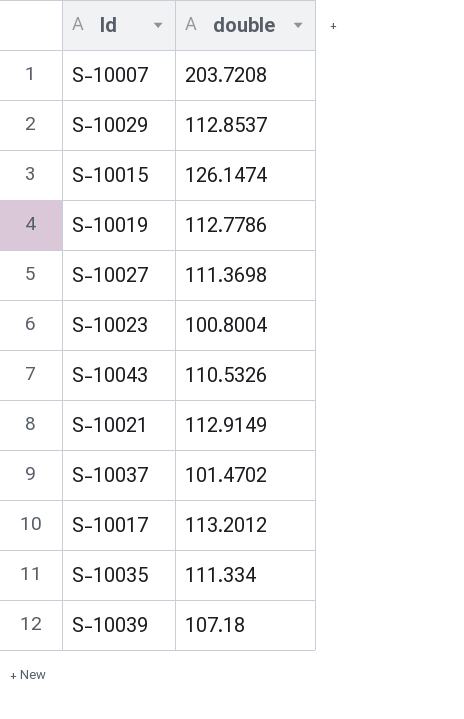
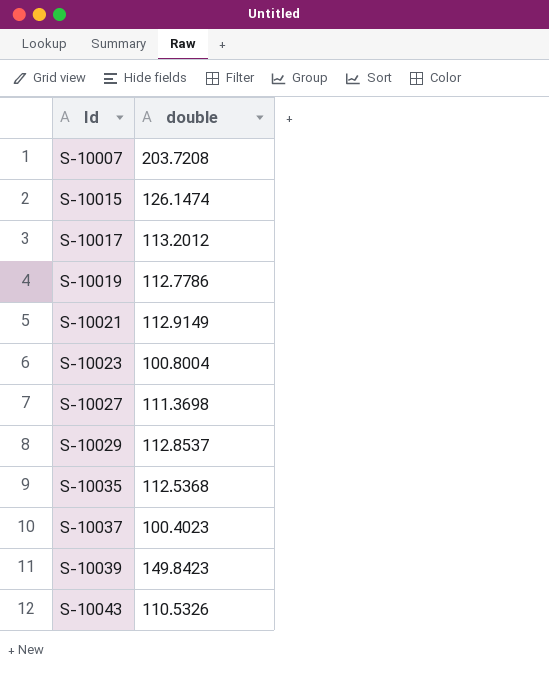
row order: none -> Id ascending
S-10035 | double: 111.334 -> 112.5368
S-10037 | double: 101.4702 -> 100.4023
S-10039 | double: 107.18 -> 149.8423

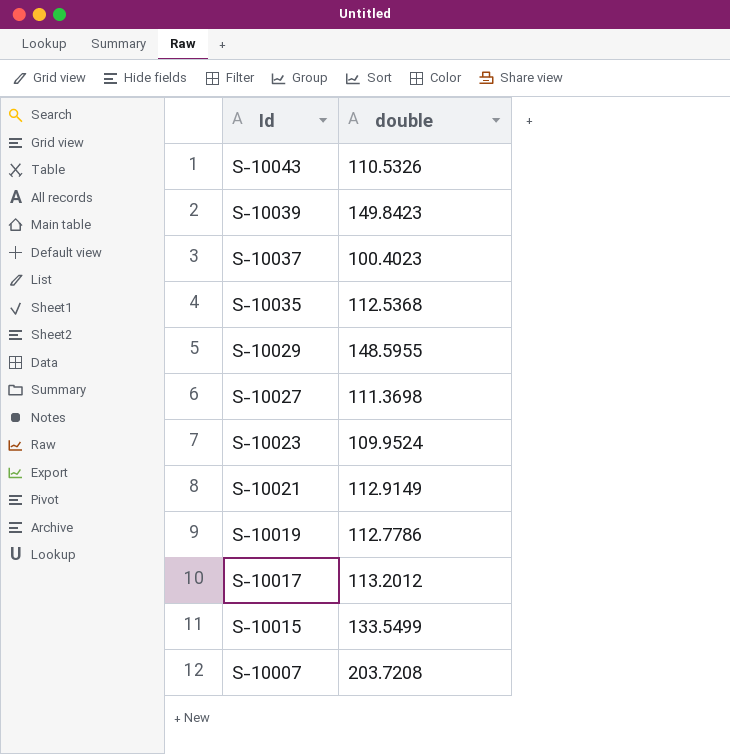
row order: Id ascending -> Id descending
S-10029 | double: 112.8537 -> 148.5955
S-10023 | double: 100.8004 -> 109.9524
S-10015 | double: 126.1474 -> 133.5499

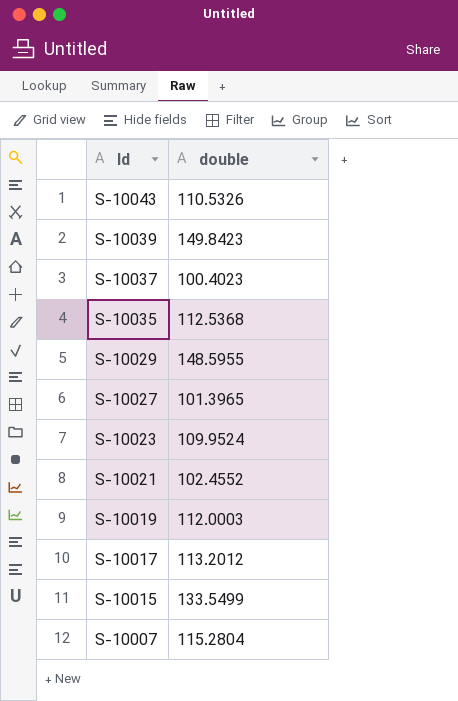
S-10027 | double: 111.3698 -> 101.3965
S-10021 | double: 112.9149 -> 102.4552
S-10019 | double: 112.7786 -> 112.0003
S-10007 | double: 203.7208 -> 115.2804

